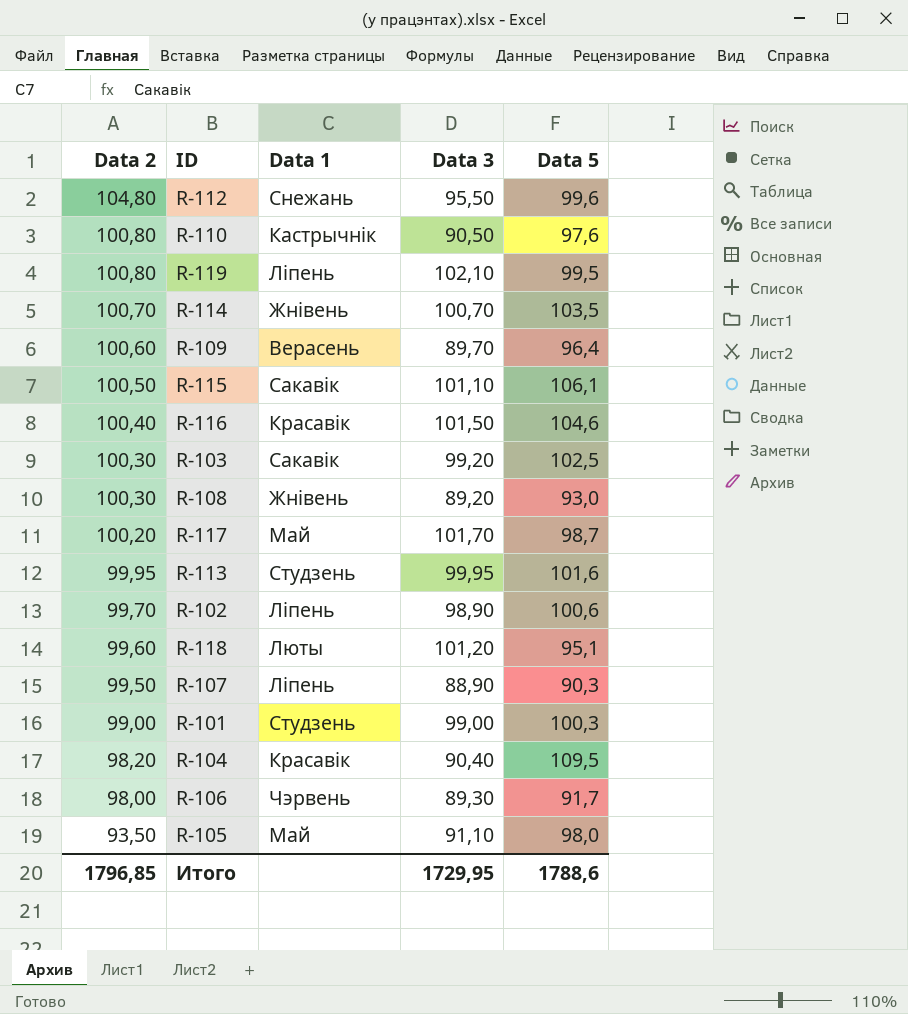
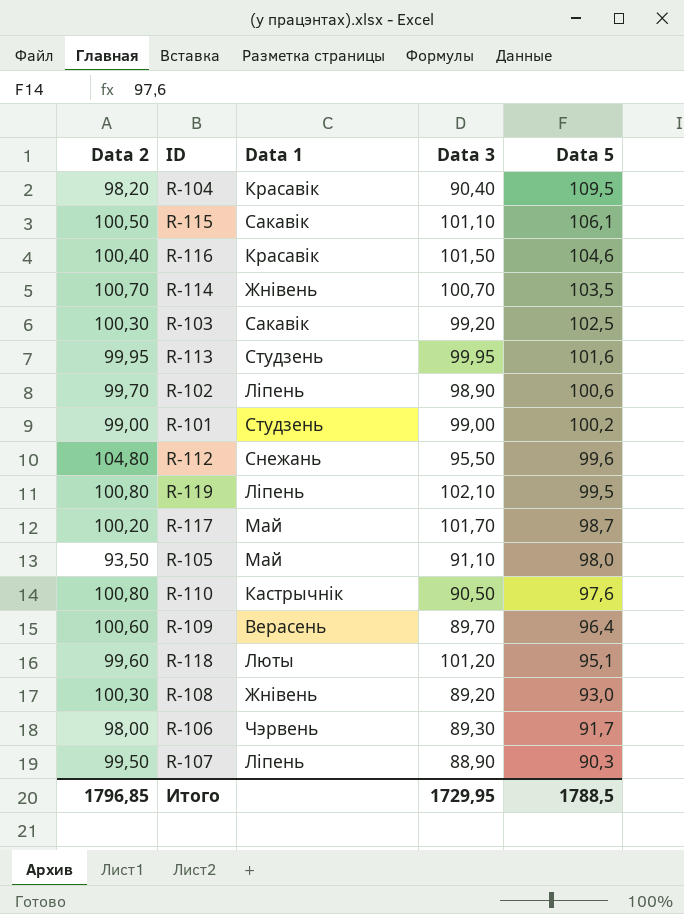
row order: Data 2 descending -> Data 5 descending
R-101 | Data 5: 100,3 -> 100,2
Итого | Data 5: 1788,6 -> 1788,5

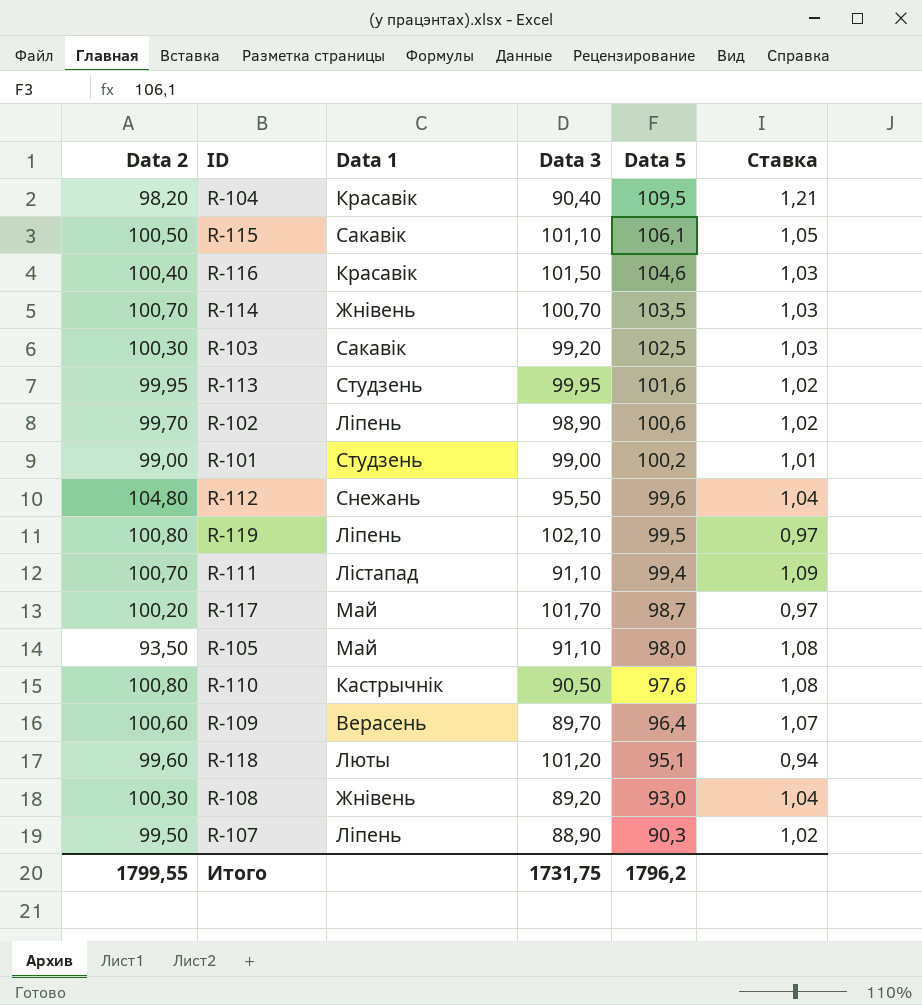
column Ставка | formula: none -> [Data 5] / [Data 3]
row R-106: 98,00 | Чэрвень | 89,30 | 91,7 -> none
row R-111: none -> 100,70 | Лiстапад | 91,10 | 99,4 | 1,09
Итого | Data 2: 1796,85 -> 1799,55
Итого | Data 3: 1729,95 -> 1731,75
Итого | Data 5: 1788,5 -> 1796,2

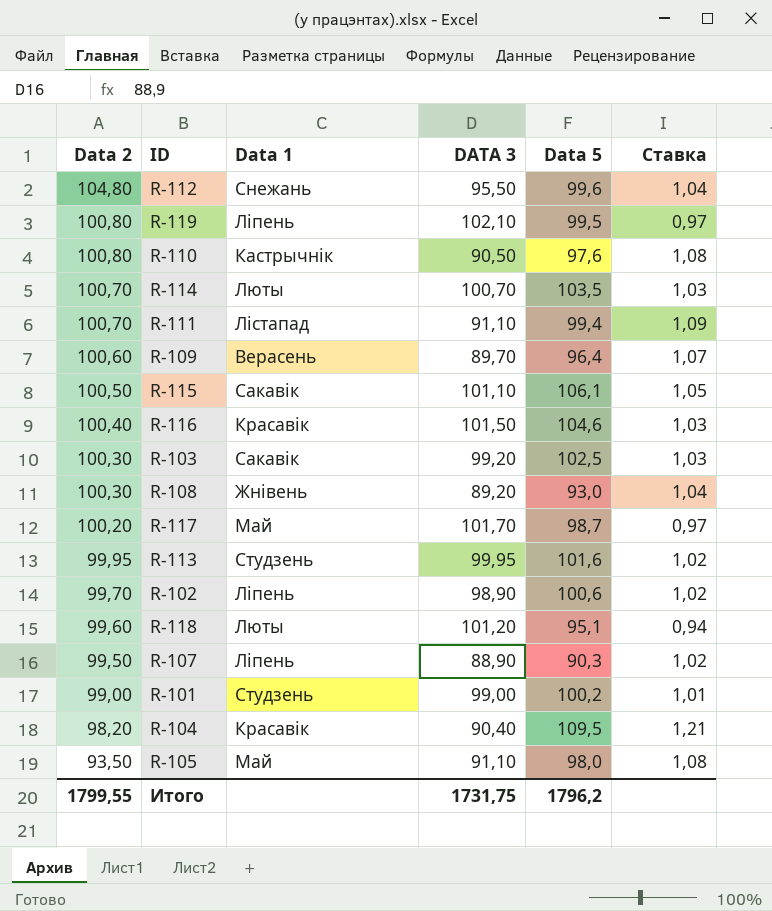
row order: Data 5 descending -> Data 2 descending
column name: Data 3 -> DATA 3
R-114 | Data 1: Жнiвень -> Люты

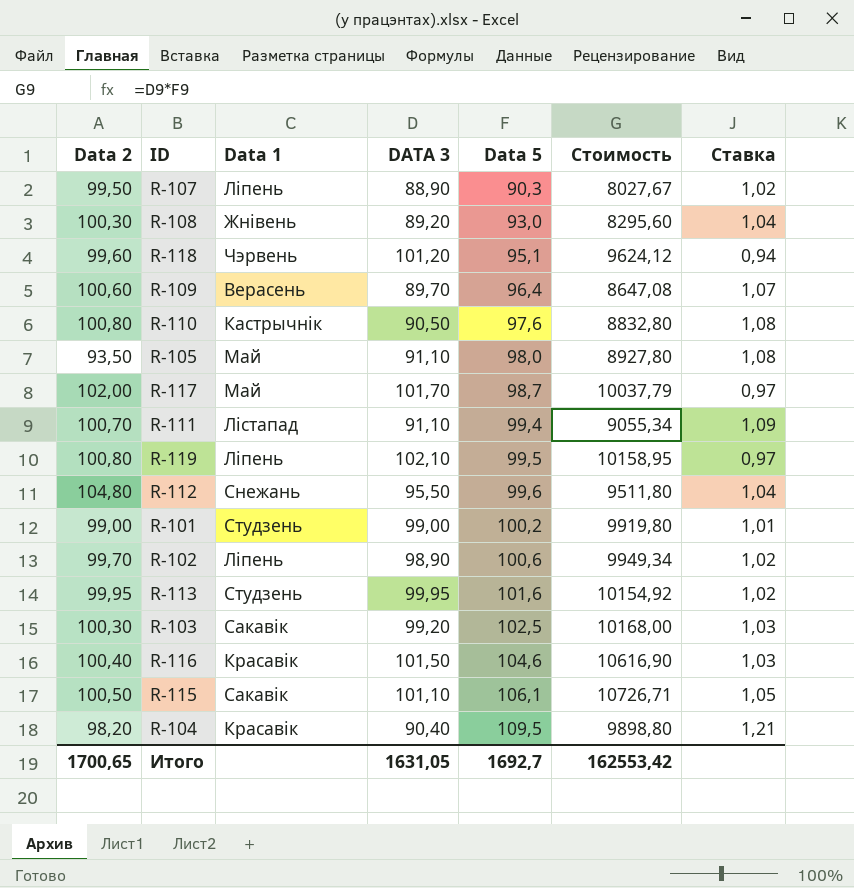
row order: Data 2 descending -> Data 5 ascending
column Стоимость | formula: none -> [DATA 3] * [Data 5]
row R-114: 100,70 | Люты | 100,70 | 103,5 | 1,03 -> none
R-118 | Data 1: Люты -> Чэрвень
R-117 | Data 2: 100,20 -> 102,00
Итого | Data 2: 1799,55 -> 1700,65
Итого | DATA 3: 1731,75 -> 1631,05
Итого | Data 5: 1796,2 -> 1692,7

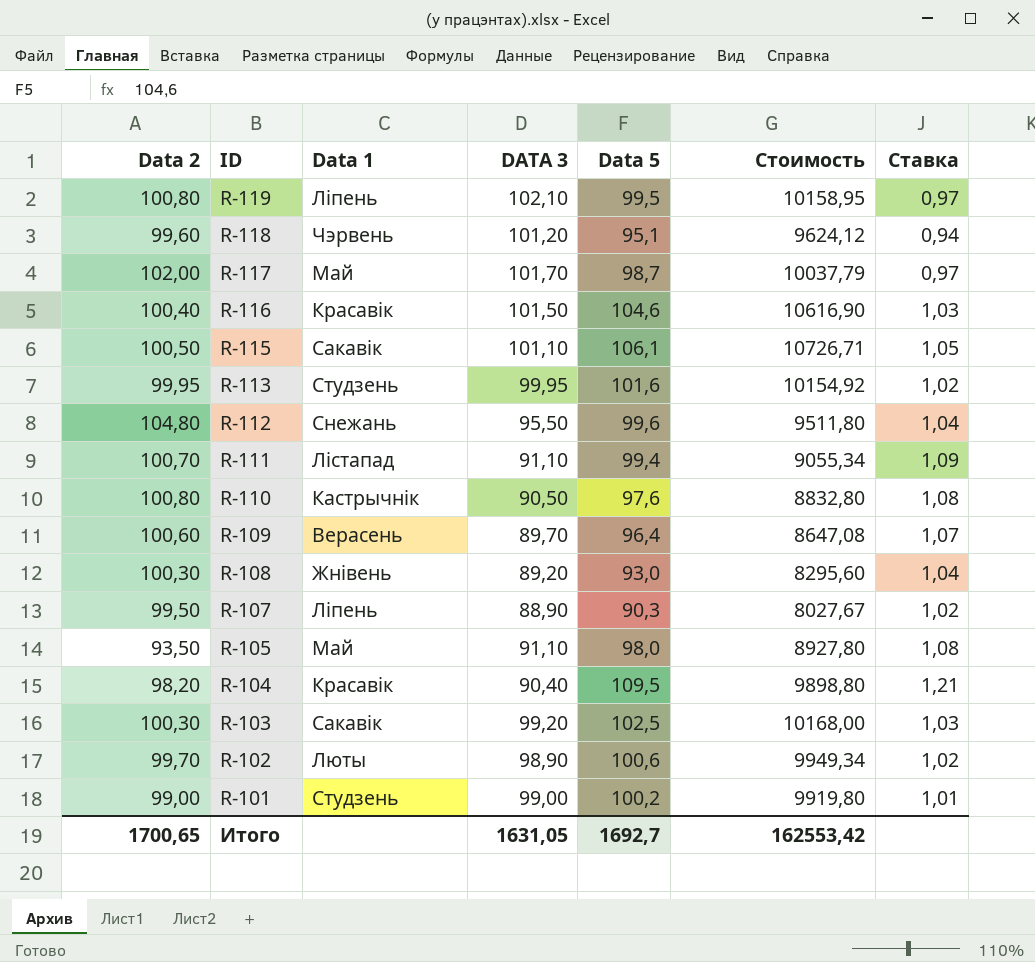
row order: Data 5 ascending -> ID descending
R-102 | Data 1: Лiпень -> Люты

